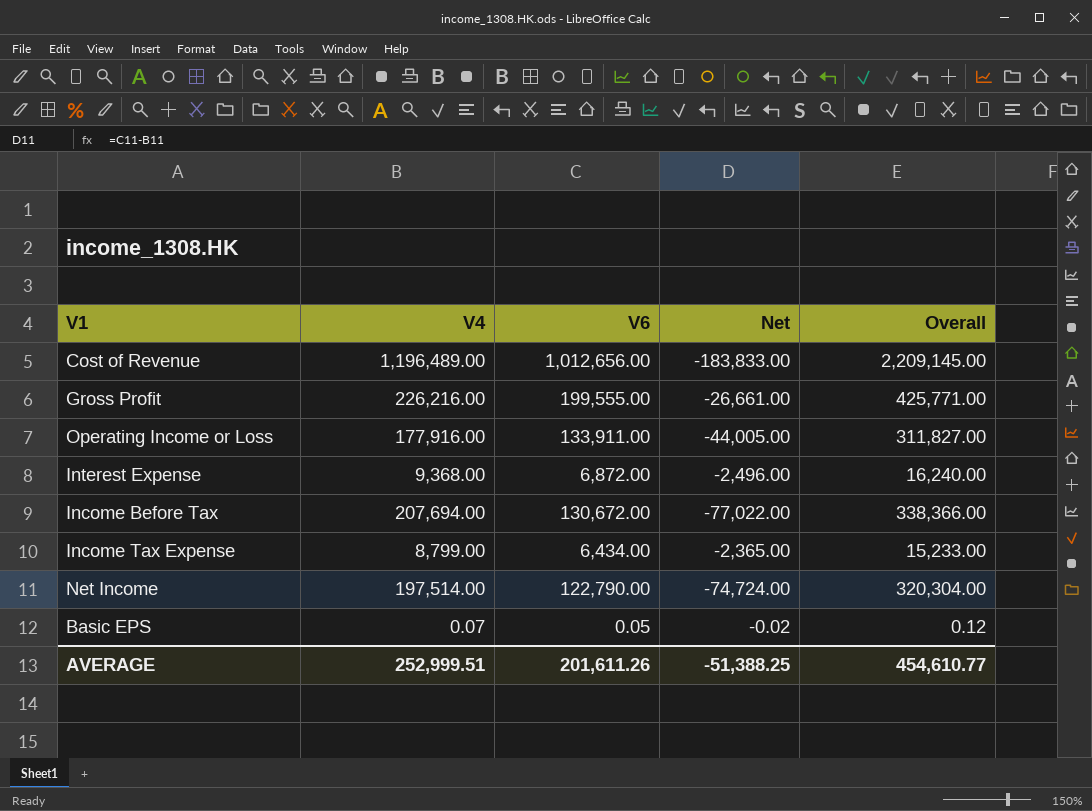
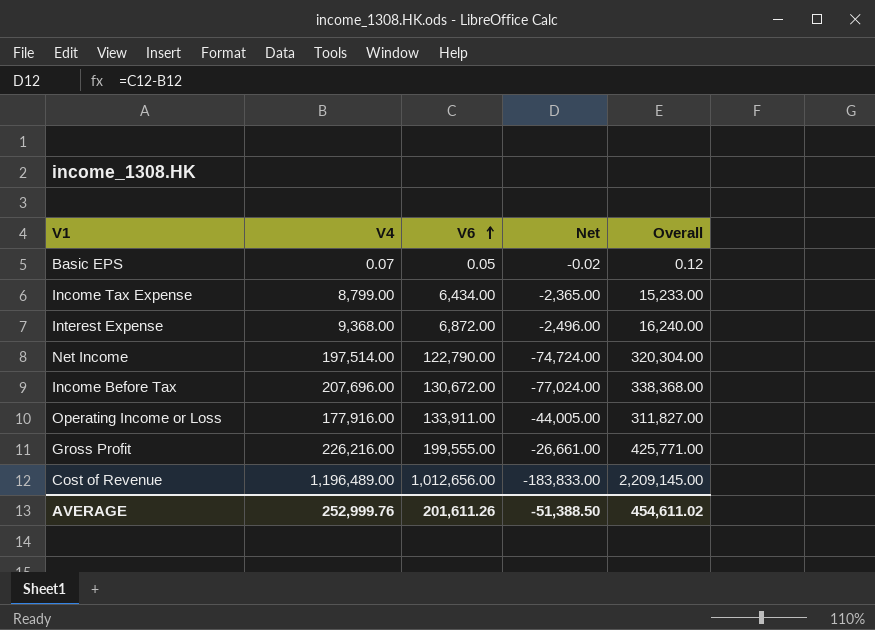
row order: none -> V6 ascending
Income Before Tax | V4: 207,694.00 -> 207,696.00
Income Before Tax | Net: -77,022.00 -> -77,024.00
Income Before Tax | Overall: 338,366.00 -> 338,368.00
AVERAGE | V4: 252,999.51 -> 252,999.76
AVERAGE | Net: -51,388.25 -> -51,388.50
AVERAGE | Overall: 454,610.77 -> 454,611.02

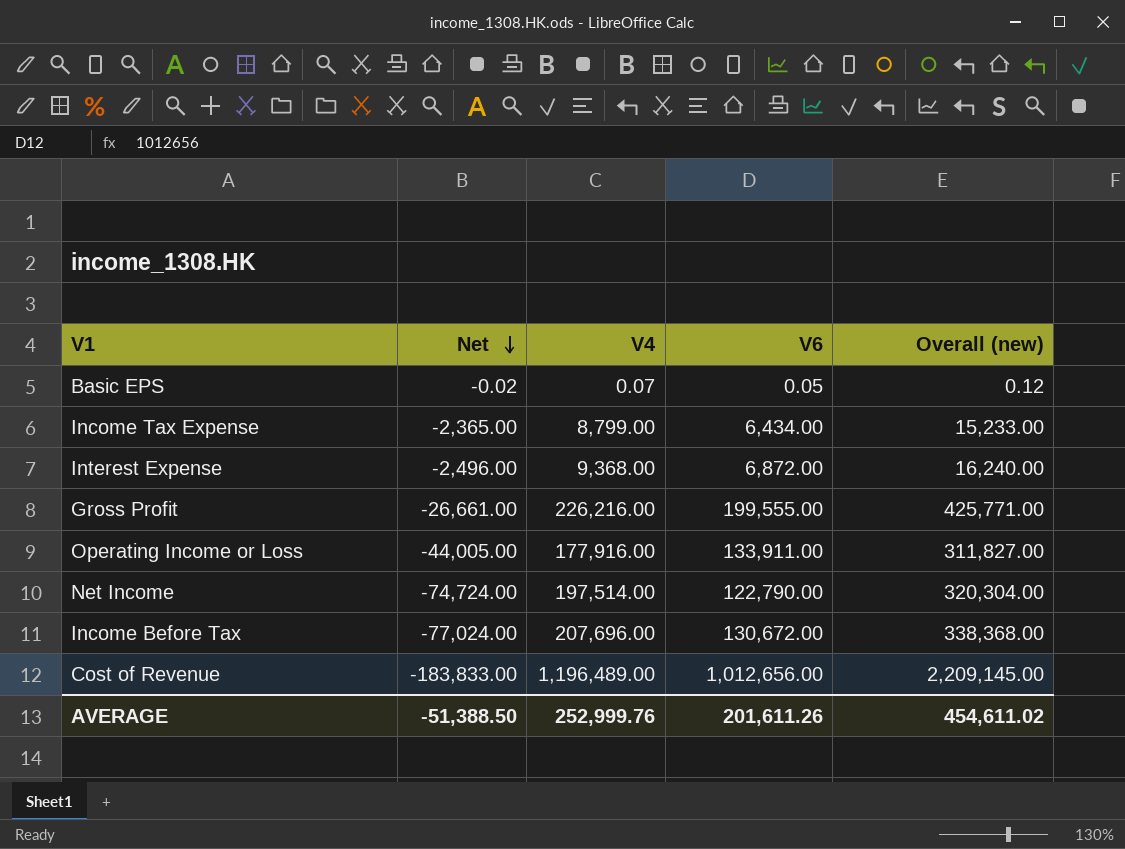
row order: V6 ascending -> Net descending
column Net | position: 4 -> 2
column name: Overall -> Overall (new)

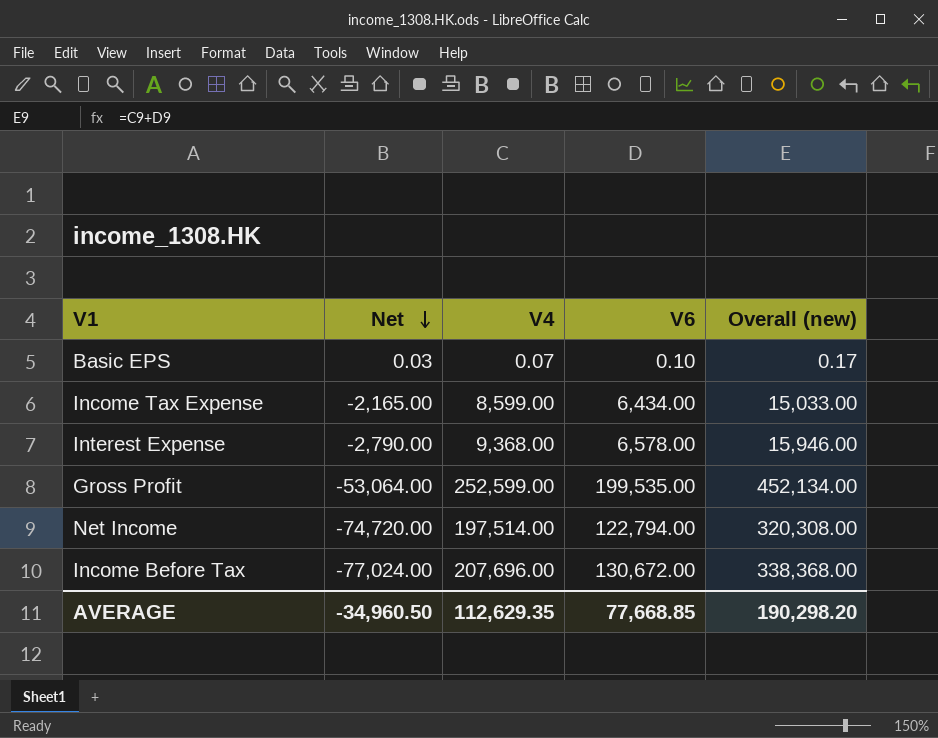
row Operating Income or Loss: -44,005.00 | 177,916.00 | 133,911.00 | 311,827.00 -> none
row Cost of Revenue: -183,833.00 | 1,196,489.00 | 1,012,656.00 | 2,209,145.00 -> none
Basic EPS | Net: -0.02 -> 0.03
Basic EPS | V6: 0.05 -> 0.10
Basic EPS | Overall (new): 0.12 -> 0.17
Income Tax Expense | Net: -2,365.00 -> -2,165.00
Income Tax Expense | V4: 8,799.00 -> 8,599.00
Income Tax Expense | Overall (new): 15,233.00 -> 15,033.00
Interest Expense | Net: -2,496.00 -> -2,790.00
Interest Expense | V6: 6,872.00 -> 6,578.00
Interest Expense | Overall (new): 16,240.00 -> 15,946.00
Gross Profit | Net: -26,661.00 -> -53,064.00
Gross Profit | V4: 226,216.00 -> 252,599.00
Gross Profit | V6: 199,555.00 -> 199,535.00
Gross Profit | Overall (new): 425,771.00 -> 452,134.00
Net Income | Net: -74,724.00 -> -74,720.00
Net Income | V6: 122,790.00 -> 122,794.00
Net Income | Overall (new): 320,304.00 -> 320,308.00
AVERAGE | Net: -51,388.50 -> -34,960.50
AVERAGE | V4: 252,999.76 -> 112,629.35
AVERAGE | V6: 201,611.26 -> 77,668.85
AVERAGE | Overall (new): 454,611.02 -> 190,298.20

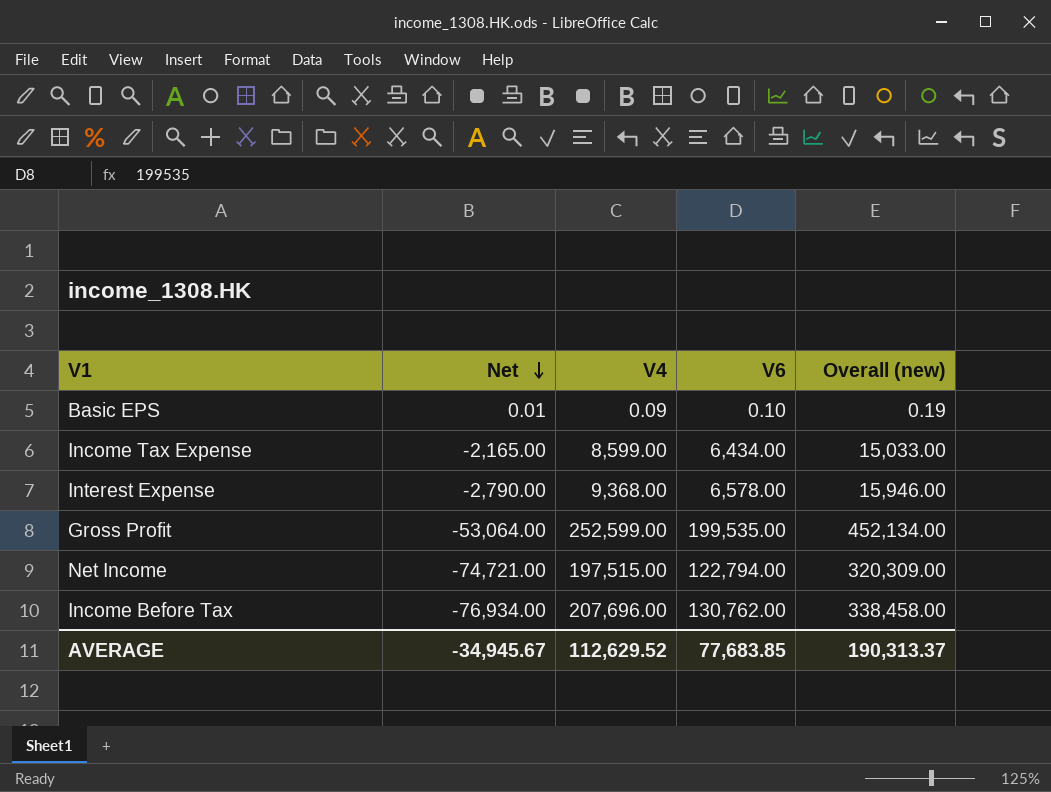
Basic EPS | Net: 0.03 -> 0.01
Basic EPS | V4: 0.07 -> 0.09
Basic EPS | Overall (new): 0.17 -> 0.19
Net Income | Net: -74,720.00 -> -74,721.00
Net Income | V4: 197,514.00 -> 197,515.00
Net Income | Overall (new): 320,308.00 -> 320,309.00
Income Before Tax | Net: -77,024.00 -> -76,934.00
Income Before Tax | V6: 130,672.00 -> 130,762.00
Income Before Tax | Overall (new): 338,368.00 -> 338,458.00
AVERAGE | Net: -34,960.50 -> -34,945.67
AVERAGE | V4: 112,629.35 -> 112,629.52
AVERAGE | V6: 77,668.85 -> 77,683.85
AVERAGE | Overall (new): 190,298.20 -> 190,313.37

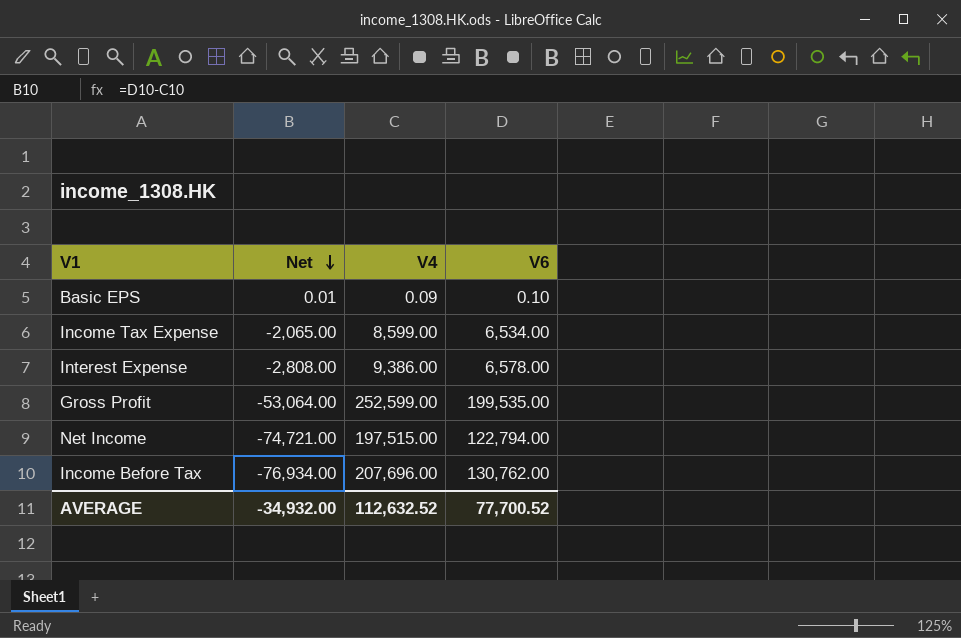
column Overall (new) | formula: [V4] + [V6] -> none
Income Tax Expense | Net: -2,165.00 -> -2,065.00
Income Tax Expense | V6: 6,434.00 -> 6,534.00
Interest Expense | Net: -2,790.00 -> -2,808.00
Interest Expense | V4: 9,368.00 -> 9,386.00
AVERAGE | Net: -34,945.67 -> -34,932.00
AVERAGE | V4: 112,629.52 -> 112,632.52
AVERAGE | V6: 77,683.85 -> 77,700.52

